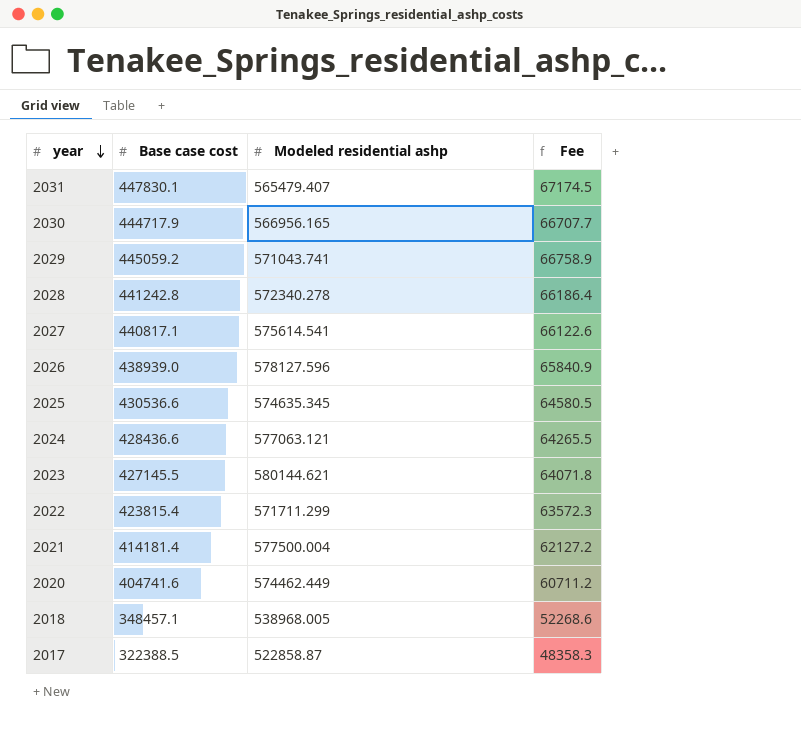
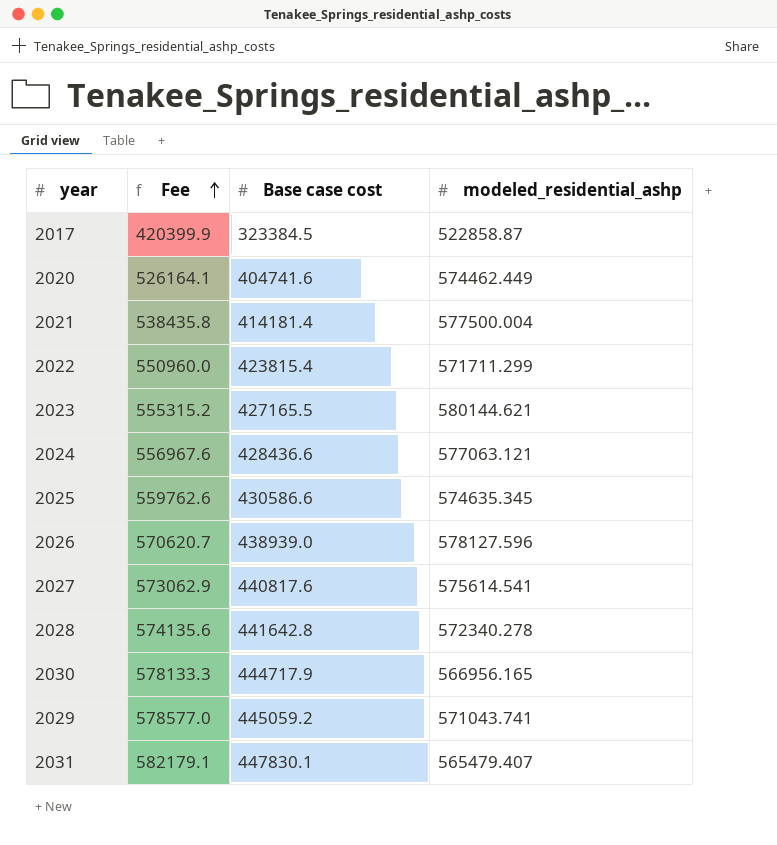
row order: year descending -> Fee ascending
column Fee | formula: [Base case cost] * 0.15 -> [Base case cost] * 1.3
column Fee | position: 4 -> 2
column name: Modeled residential ashp -> modeled_residential_ashp
row 2018: 348457.1 | 538968.005 | 52268.6 -> none
2017 | Base case cost: 322388.5 -> 323384.5
2023 | Base case cost: 427145.5 -> 427165.5
2025 | Base case cost: 430536.6 -> 430586.6
2027 | Base case cost: 440817.1 -> 440817.6
2028 | Base case cost: 441242.8 -> 441642.8

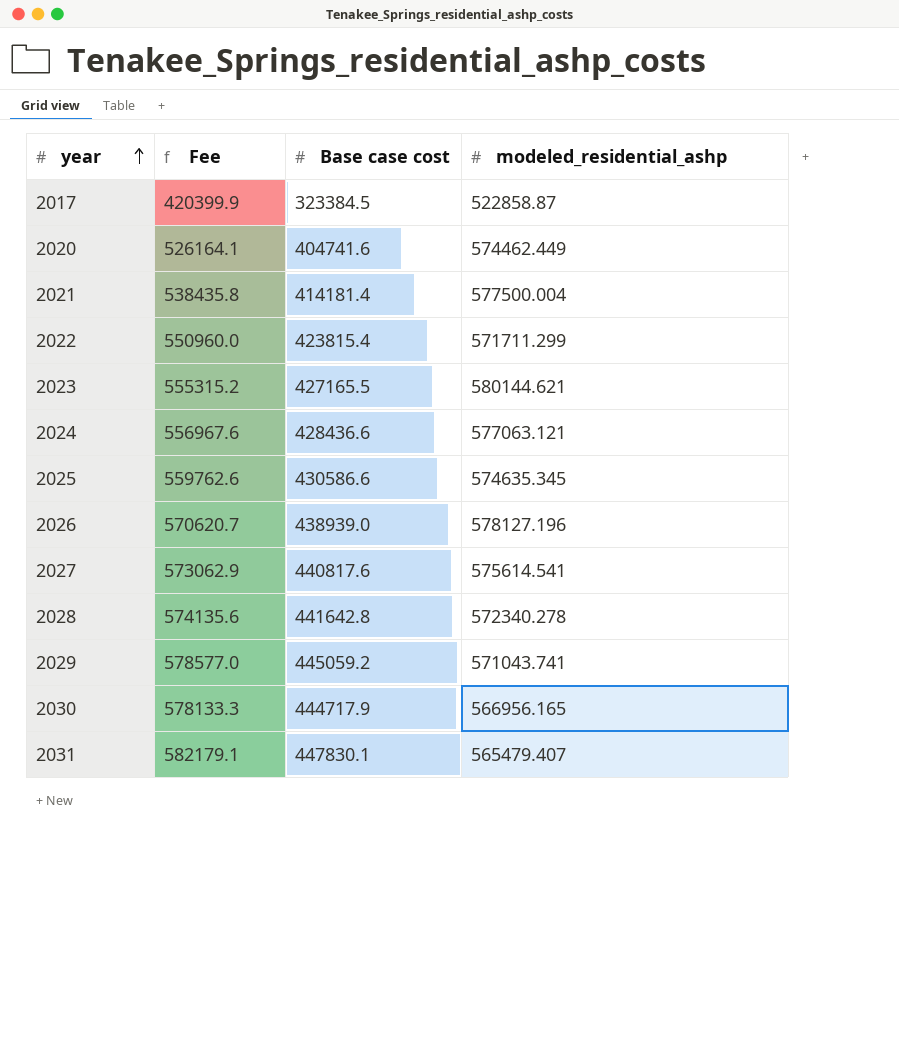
row order: Fee ascending -> year ascending
2026 | modeled_residential_ashp: 578127.596 -> 578127.196

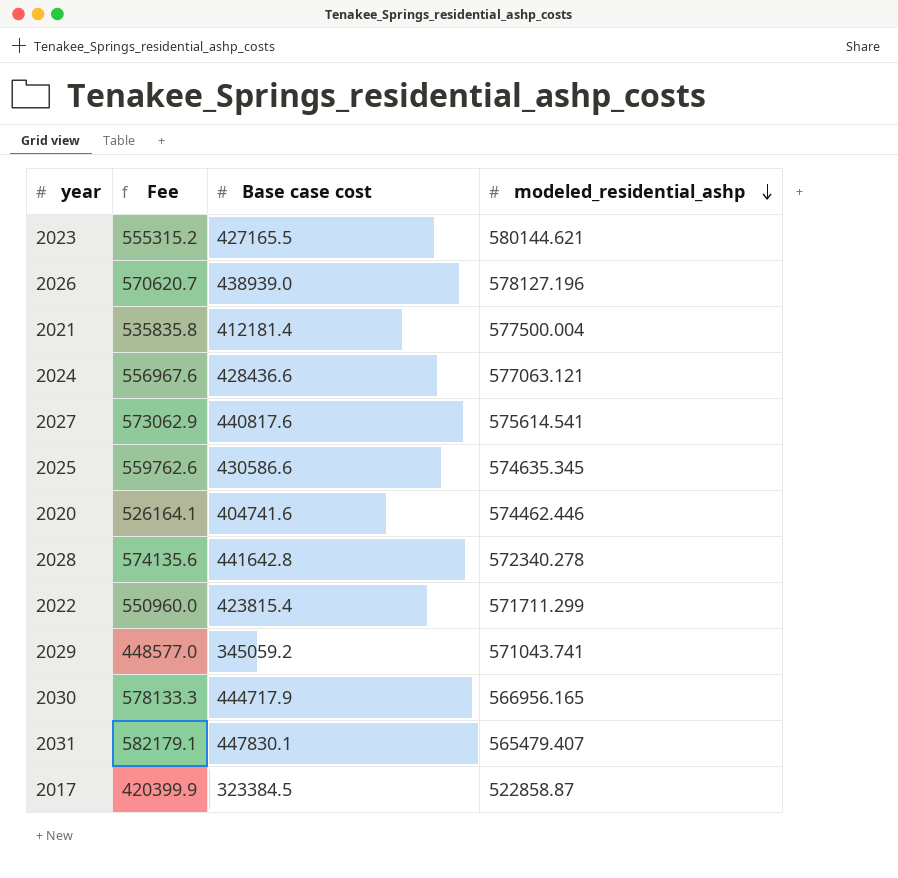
row order: year ascending -> modeled_residential_ashp descending
2021 | Fee: 538435.8 -> 535835.8
2021 | Base case cost: 414181.4 -> 412181.4
2020 | modeled_residential_ashp: 574462.449 -> 574462.446
2029 | Fee: 578577.0 -> 448577.0
2029 | Base case cost: 445059.2 -> 345059.2

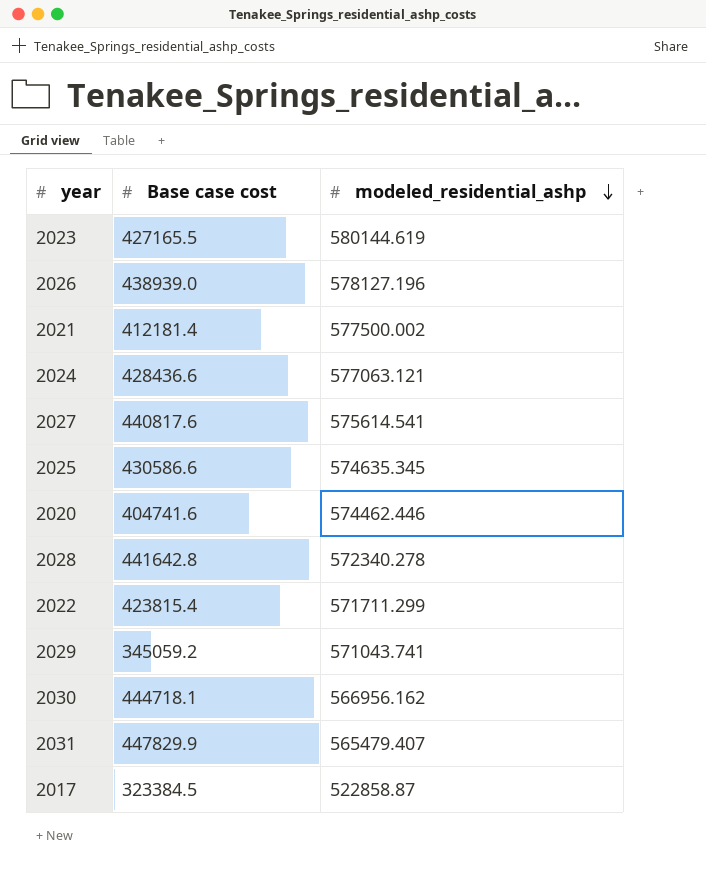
column Fee | formula: [Base case cost] * 1.3 -> none
2023 | modeled_residential_ashp: 580144.621 -> 580144.619
2021 | modeled_residential_ashp: 577500.004 -> 577500.002
2030 | Base case cost: 444717.9 -> 444718.1
2030 | modeled_residential_ashp: 566956.165 -> 566956.162
2031 | Base case cost: 447830.1 -> 447829.9

